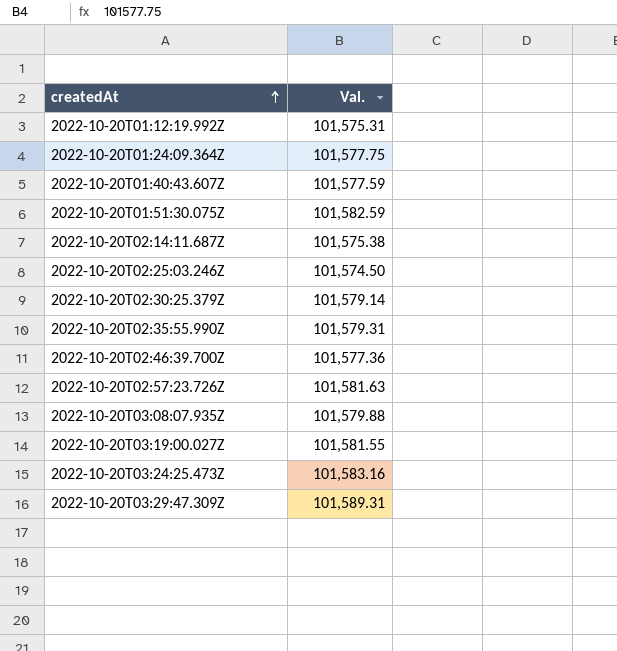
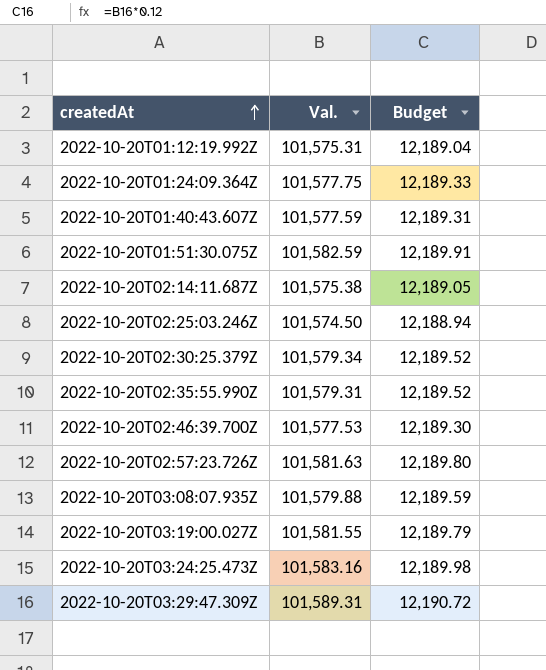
column Budget | formula: none -> [Val.] * 0.12
2022-10-20T02:30:25.379Z | Val.: 101,579.14 -> 101,579.34
2022-10-20T02:46:39.700Z | Val.: 101,577.36 -> 101,577.53

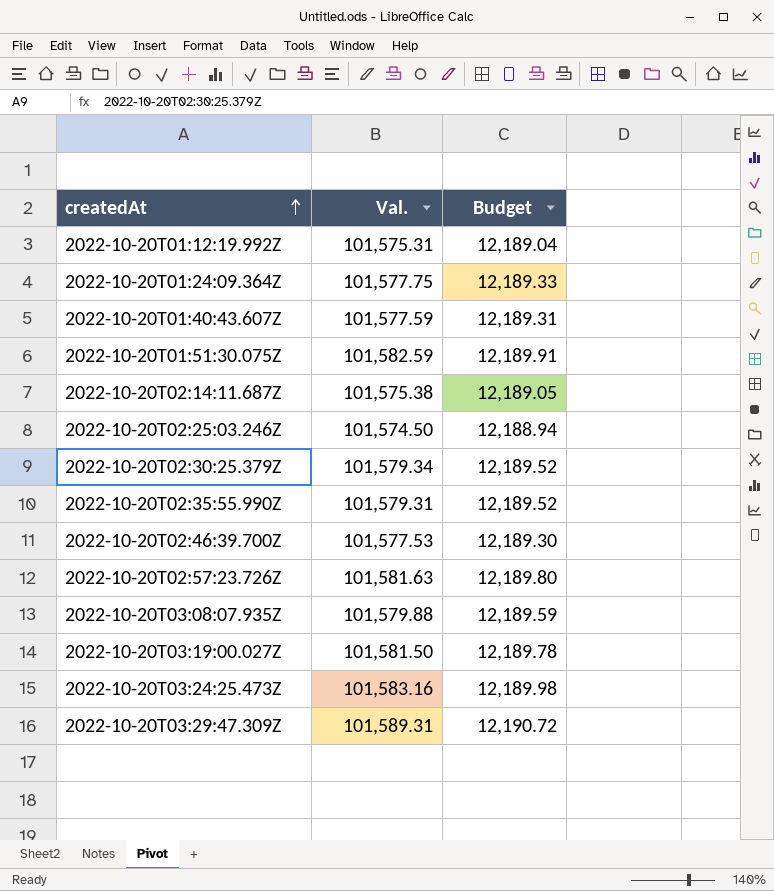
2022-10-20T03:19:00.027Z | Val.: 101,581.55 -> 101,581.50
2022-10-20T03:19:00.027Z | Budget: 12,189.79 -> 12,189.78

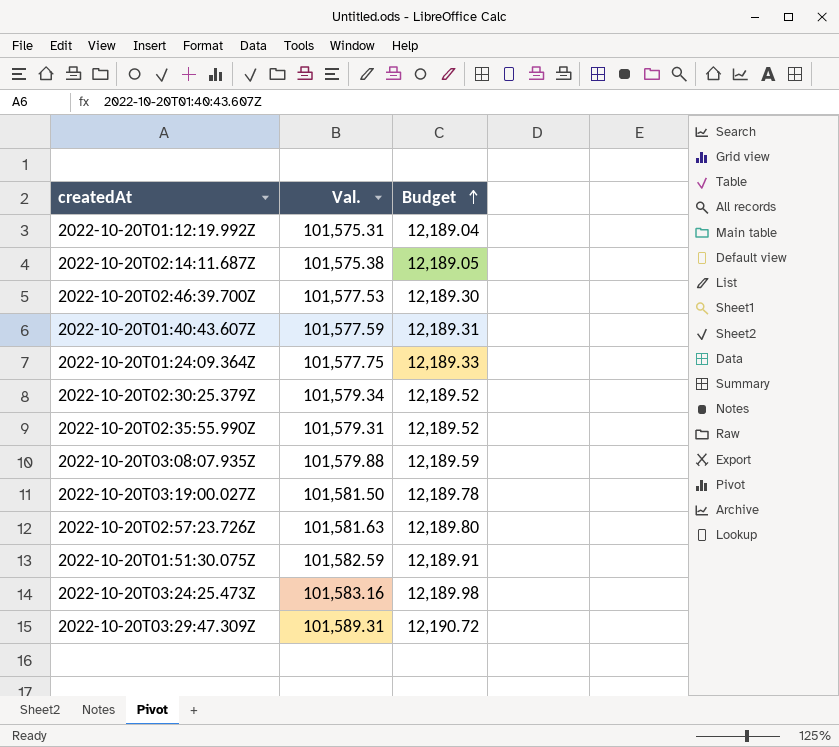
row order: createdAt ascending -> Budget ascending
row 2022-10-20T02:25:03.246Z: 101,574.50 | 12,188.94 -> none

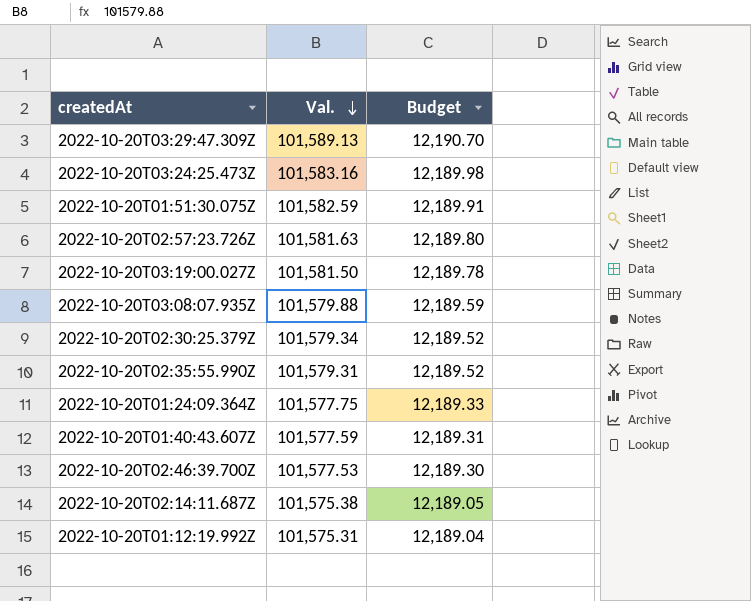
row order: Budget ascending -> Val. descending
2022-10-20T03:29:47.309Z | Val.: 101,589.31 -> 101,589.13
2022-10-20T03:29:47.309Z | Budget: 12,190.72 -> 12,190.70

